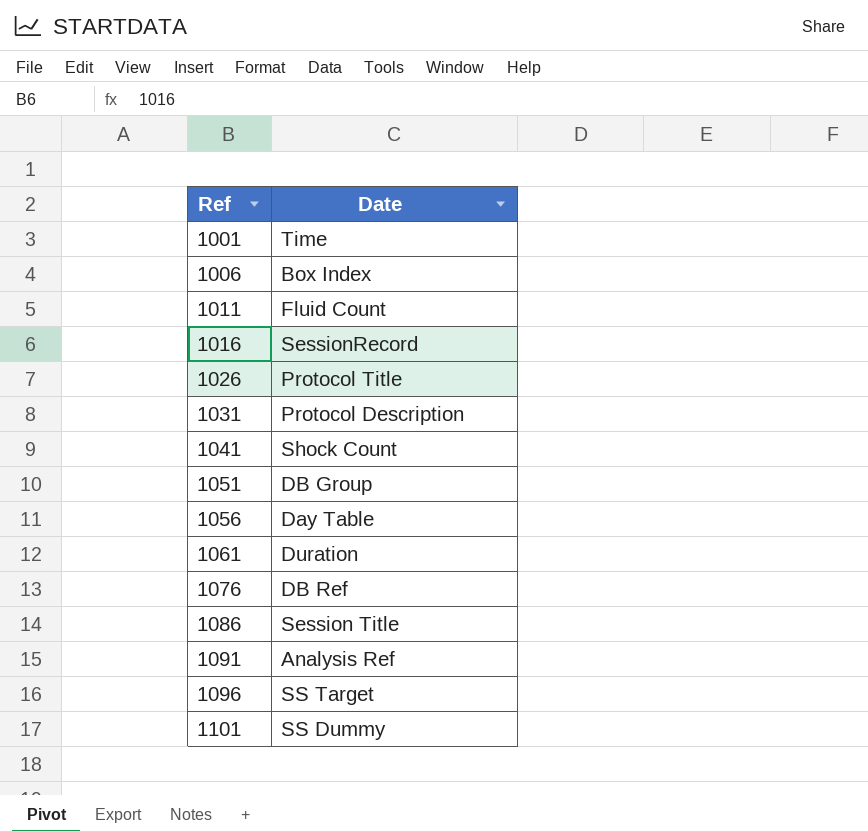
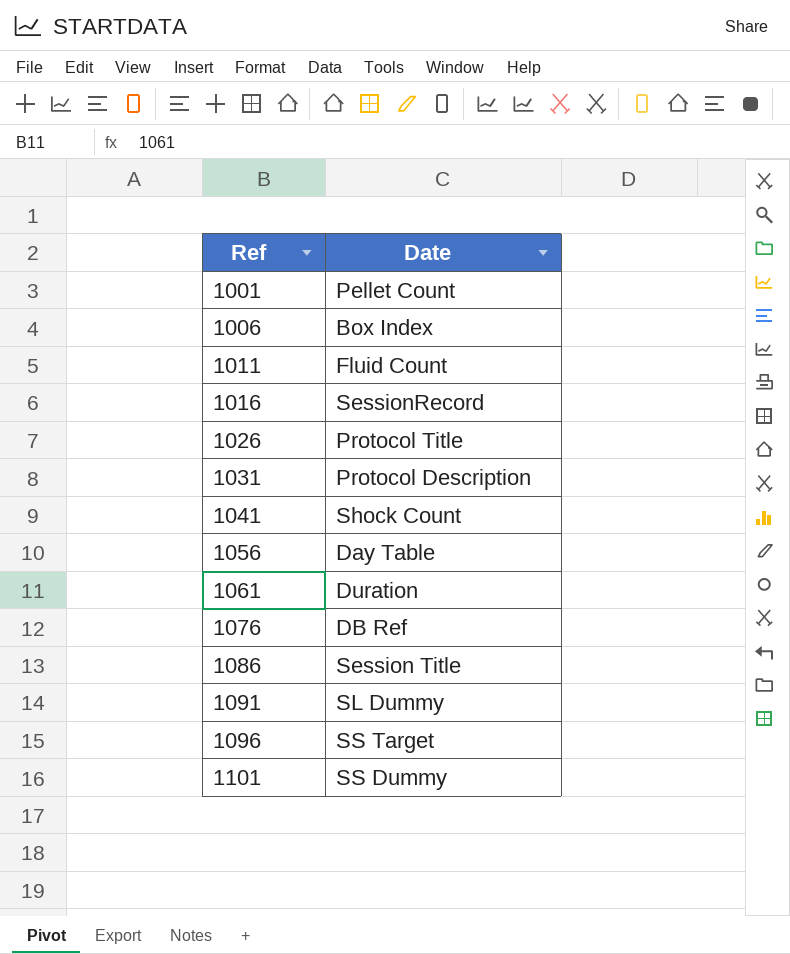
row 1051: DB Group -> none
1001 | Date: Time -> Pellet Count
1091 | Date: Analysis Ref -> SL Dummy

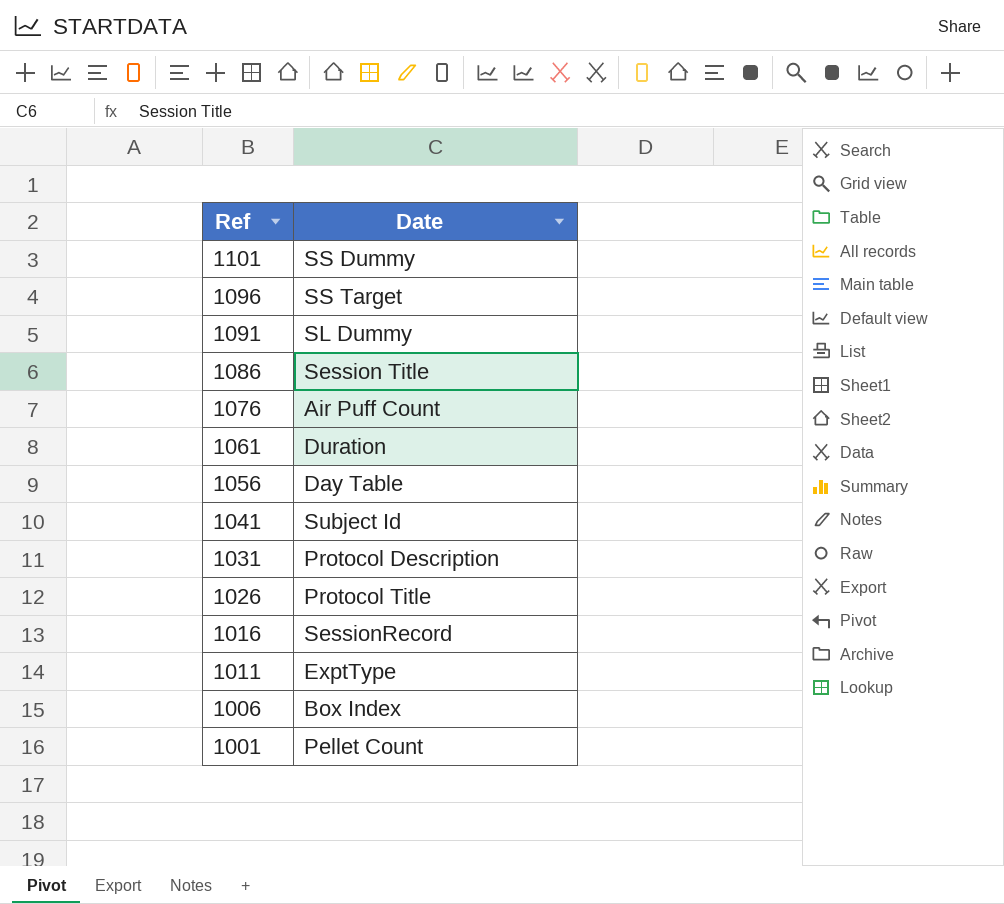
row order: Ref ascending -> Ref descending
1076 | Date: DB Ref -> Air Puff Count
1041 | Date: Shock Count -> Subject Id
1011 | Date: Fluid Count -> ExptType

